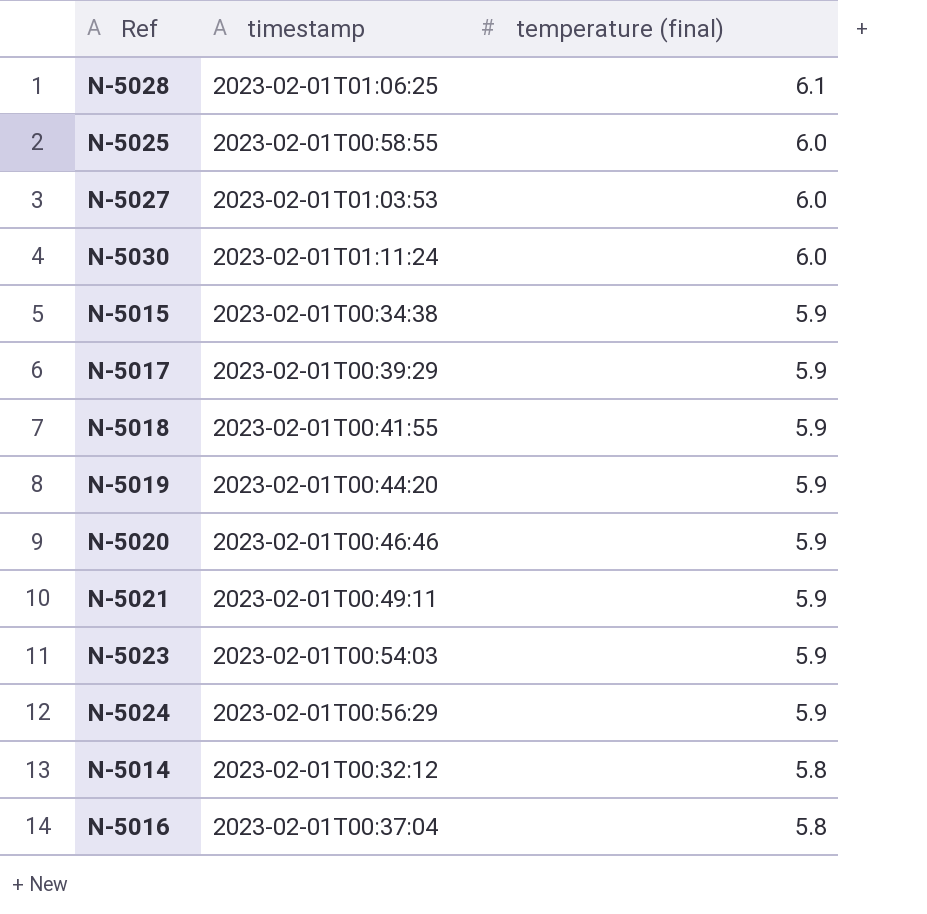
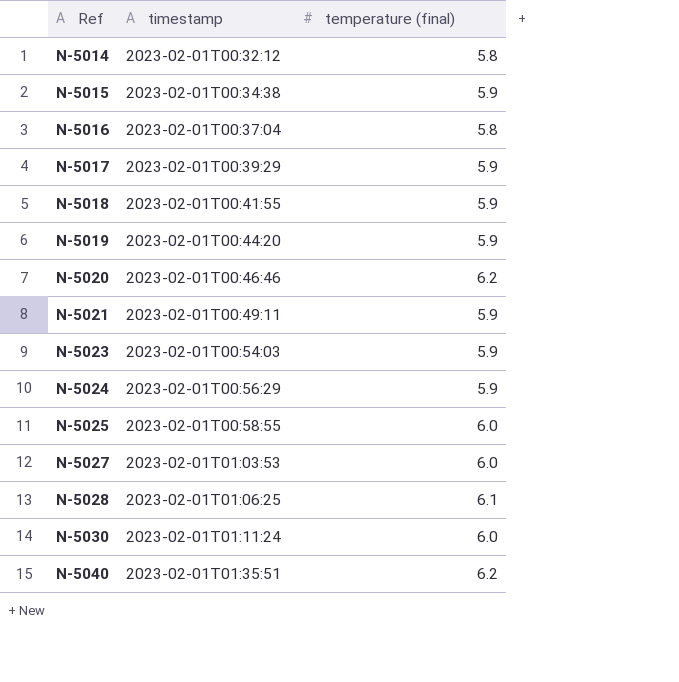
row order: temperature (final) descending -> Ref ascending
N-5020 | temperature (final): 5.9 -> 6.2
row N-5040: none -> 2023-02-01T01:35:51 | 6.2

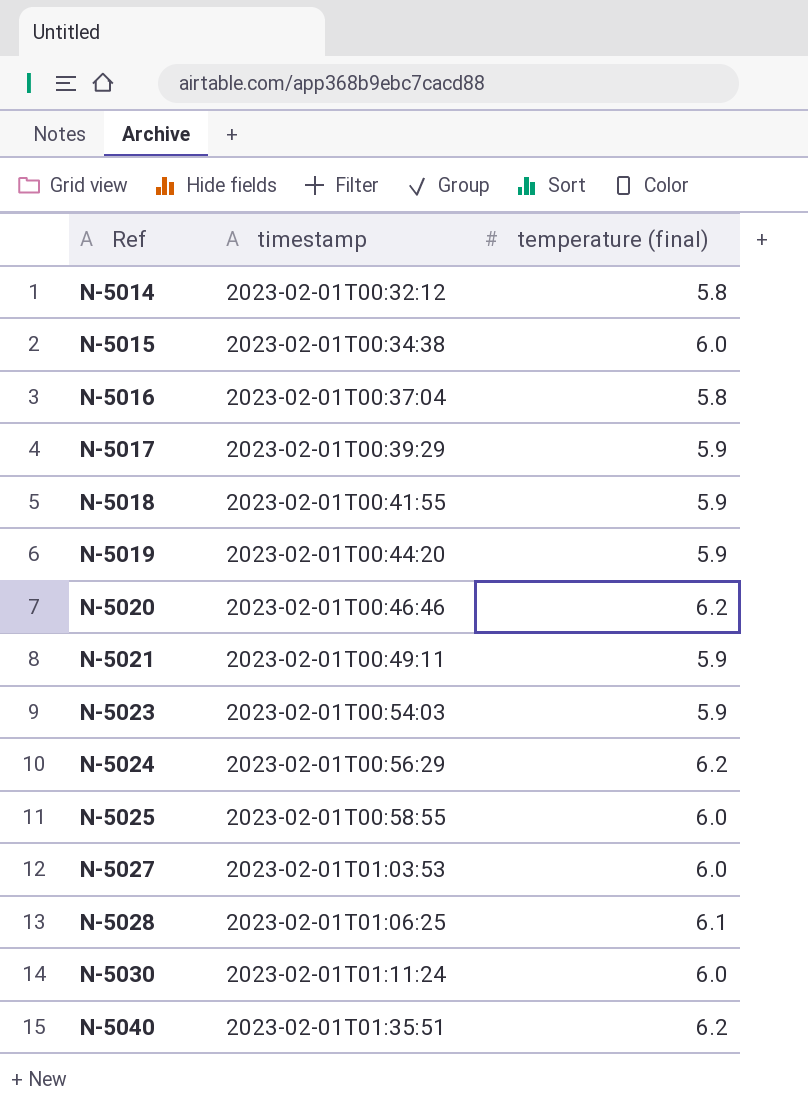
N-5015 | temperature (final): 5.9 -> 6.0
N-5024 | temperature (final): 5.9 -> 6.2

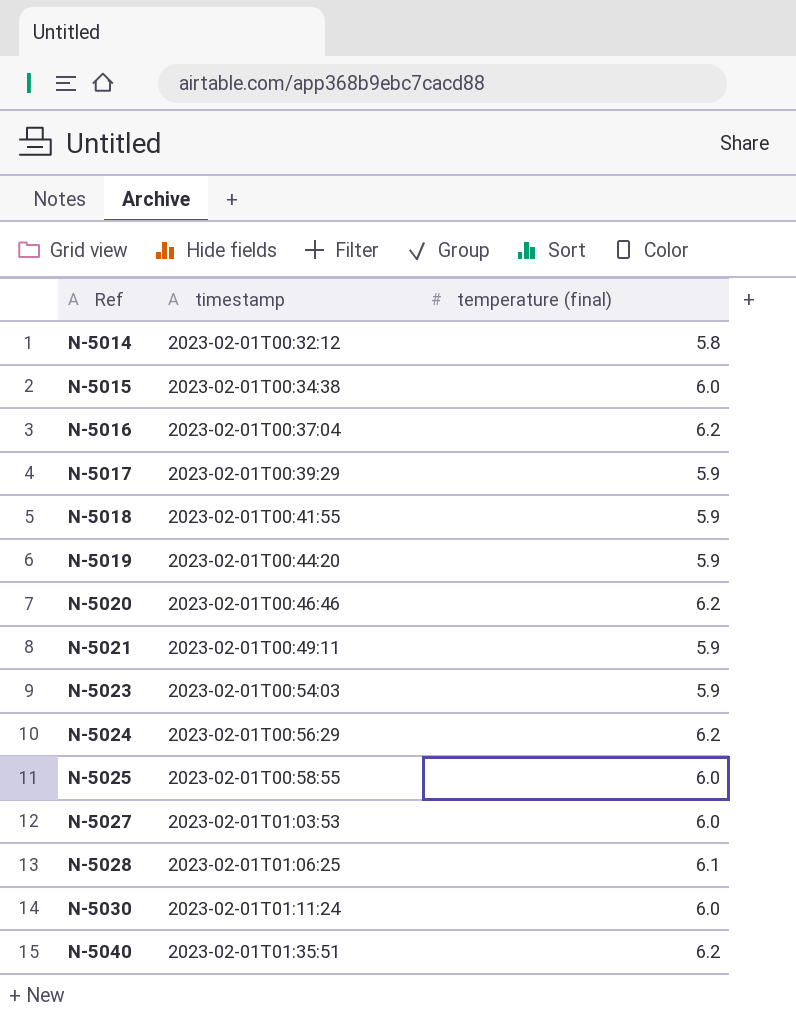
N-5016 | temperature (final): 5.8 -> 6.2

